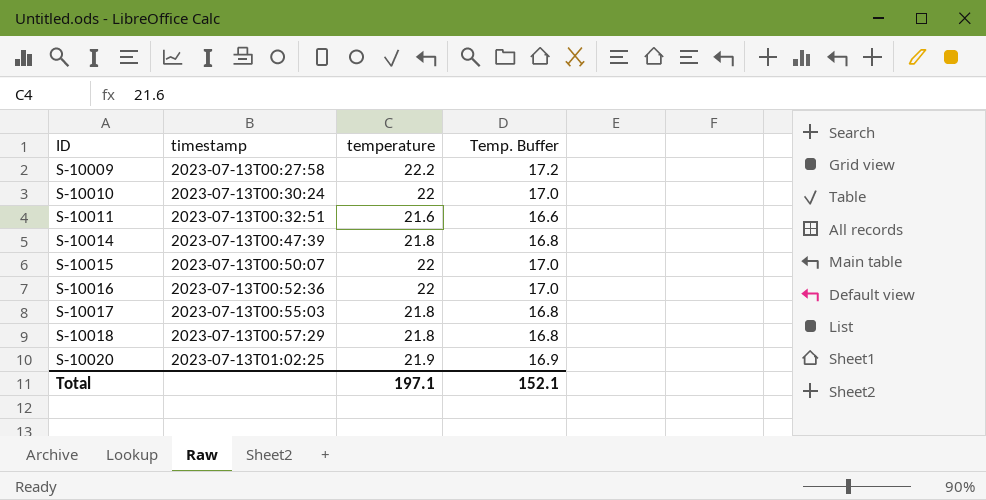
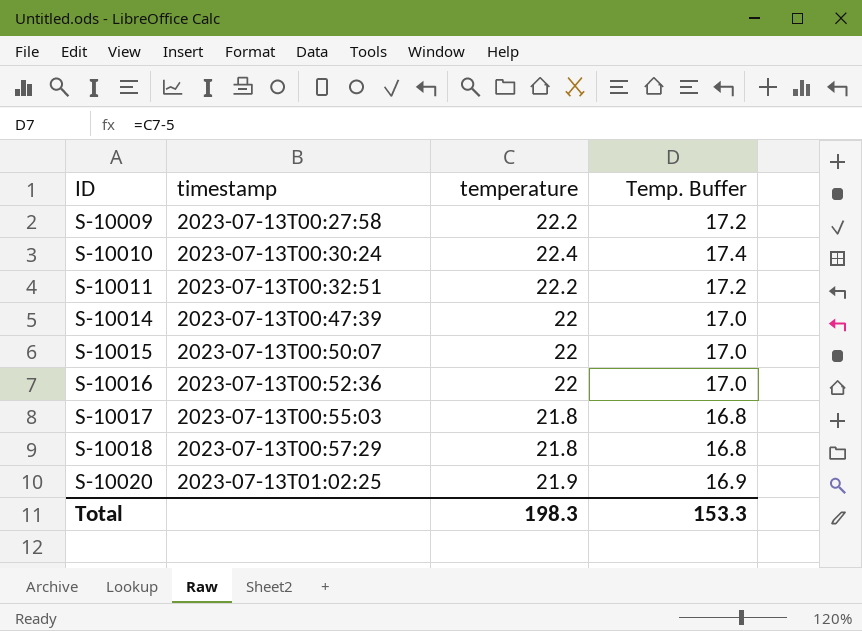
S-10010 | temperature: 22 -> 22.4
S-10010 | Temp. Buffer: 17.0 -> 17.4
S-10011 | temperature: 21.6 -> 22.2
S-10011 | Temp. Buffer: 16.6 -> 17.2
S-10014 | temperature: 21.8 -> 22
S-10014 | Temp. Buffer: 16.8 -> 17.0
Total | temperature: 197.1 -> 198.3
Total | Temp. Buffer: 152.1 -> 153.3

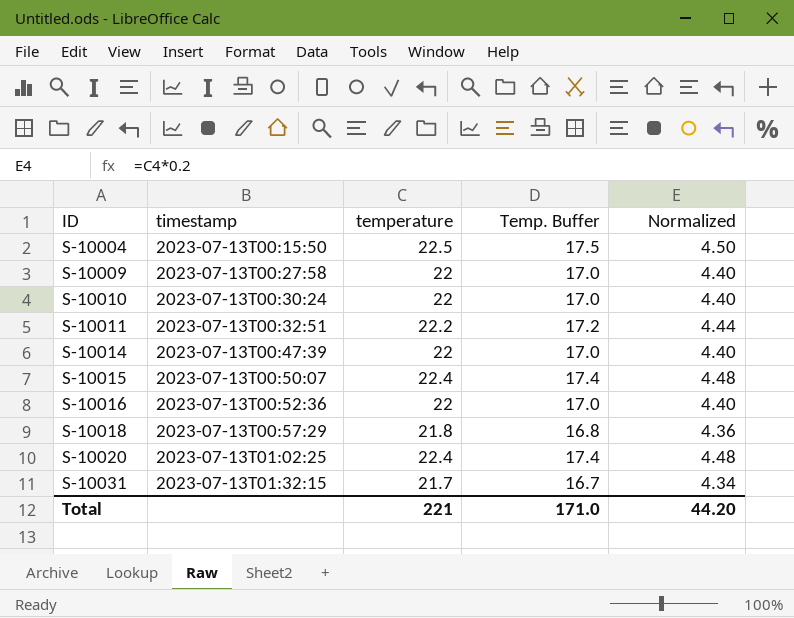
column Normalized | formula: none -> [temperature] * 0.2
row S-10017: 2023-07-13T00:55:03 | 21.8 | 16.8 -> none
row S-10004: none -> 2023-07-13T00:15:50 | 22.5 | 17.5 | 4.50
S-10009 | temperature: 22.2 -> 22
S-10009 | Temp. Buffer: 17.2 -> 17.0
S-10010 | temperature: 22.4 -> 22
S-10010 | Temp. Buffer: 17.4 -> 17.0
S-10015 | temperature: 22 -> 22.4
S-10015 | Temp. Buffer: 17.0 -> 17.4
S-10020 | temperature: 21.9 -> 22.4
S-10020 | Temp. Buffer: 16.9 -> 17.4
row S-10031: none -> 2023-07-13T01:32:15 | 21.7 | 16.7 | 4.34
Total | temperature: 198.3 -> 221
Total | Temp. Buffer: 153.3 -> 171.0

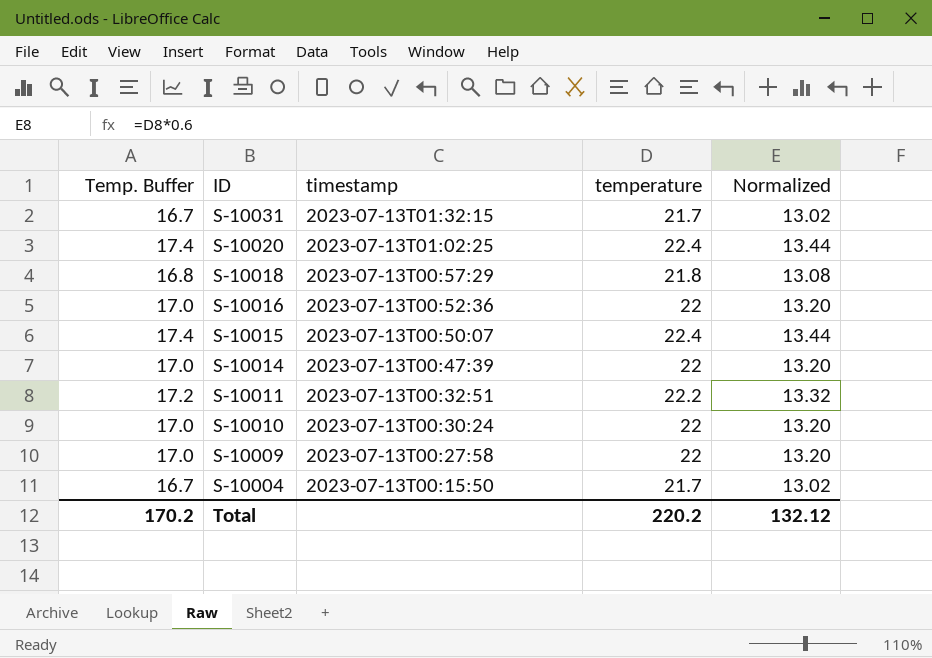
row order: ID ascending -> ID descending
column Temp. Buffer | position: 4 -> 1
column Normalized | formula: [temperature] * 0.2 -> [temperature] * 0.6
S-10004 | Temp. Buffer: 17.5 -> 16.7
S-10004 | temperature: 22.5 -> 21.7
Total | Temp. Buffer: 171.0 -> 170.2
Total | temperature: 221 -> 220.2
Total | Normalized: 44.20 -> 132.12

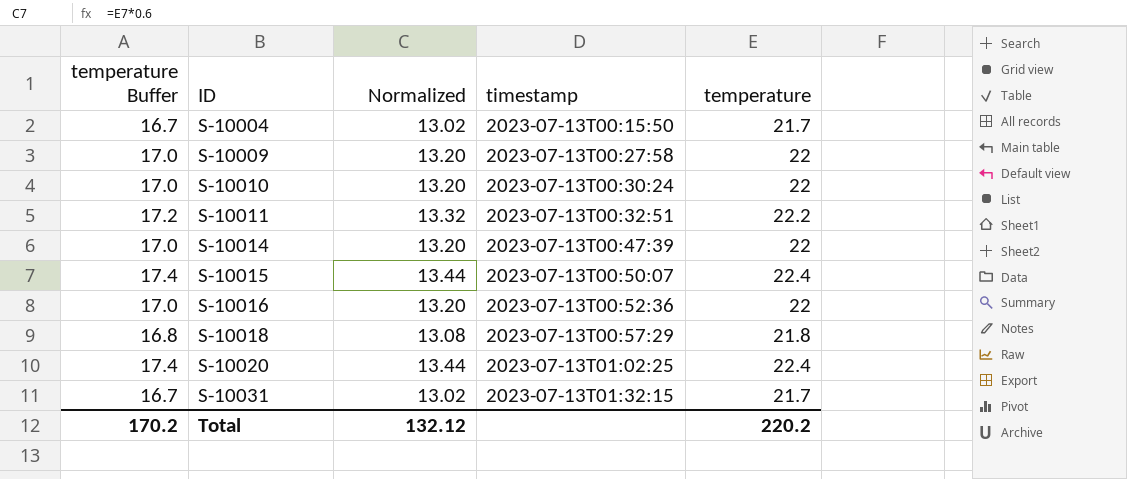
row order: ID descending -> ID ascending
column name: Temp. Buffer -> temperature Buffer
column Normalized | position: 5 -> 3

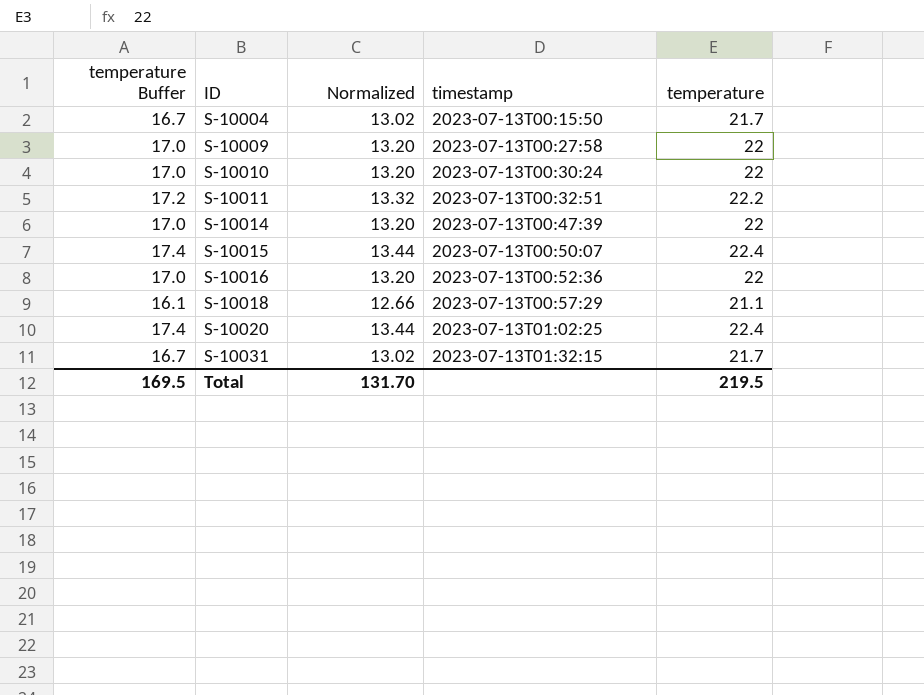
S-10018 | temperature Buffer: 16.8 -> 16.1
S-10018 | Normalized: 13.08 -> 12.66
S-10018 | temperature: 21.8 -> 21.1
Total | temperature Buffer: 170.2 -> 169.5
Total | Normalized: 132.12 -> 131.70
Total | temperature: 220.2 -> 219.5

